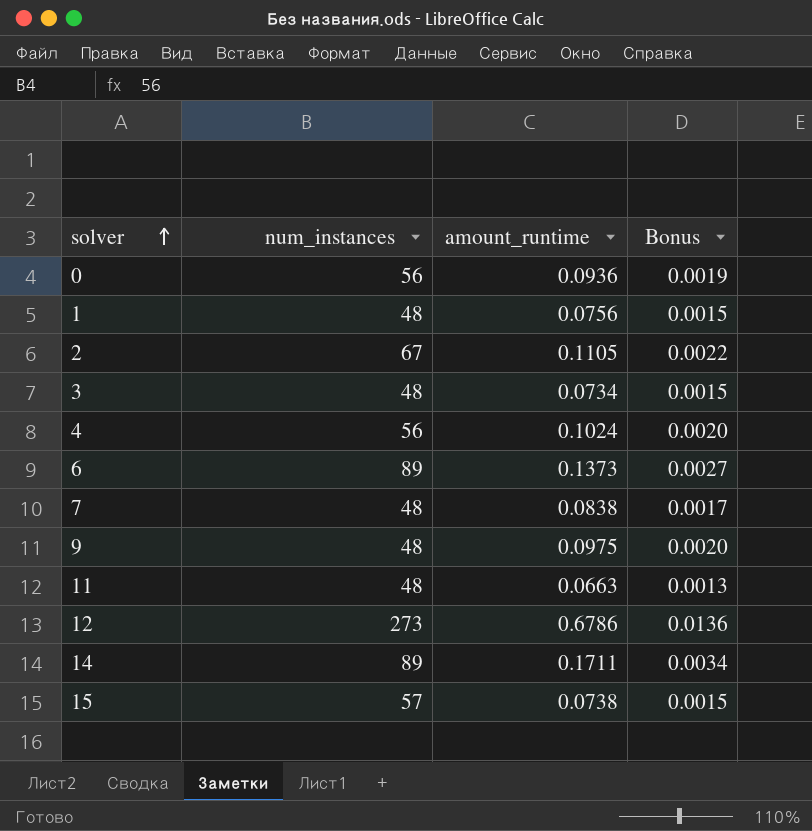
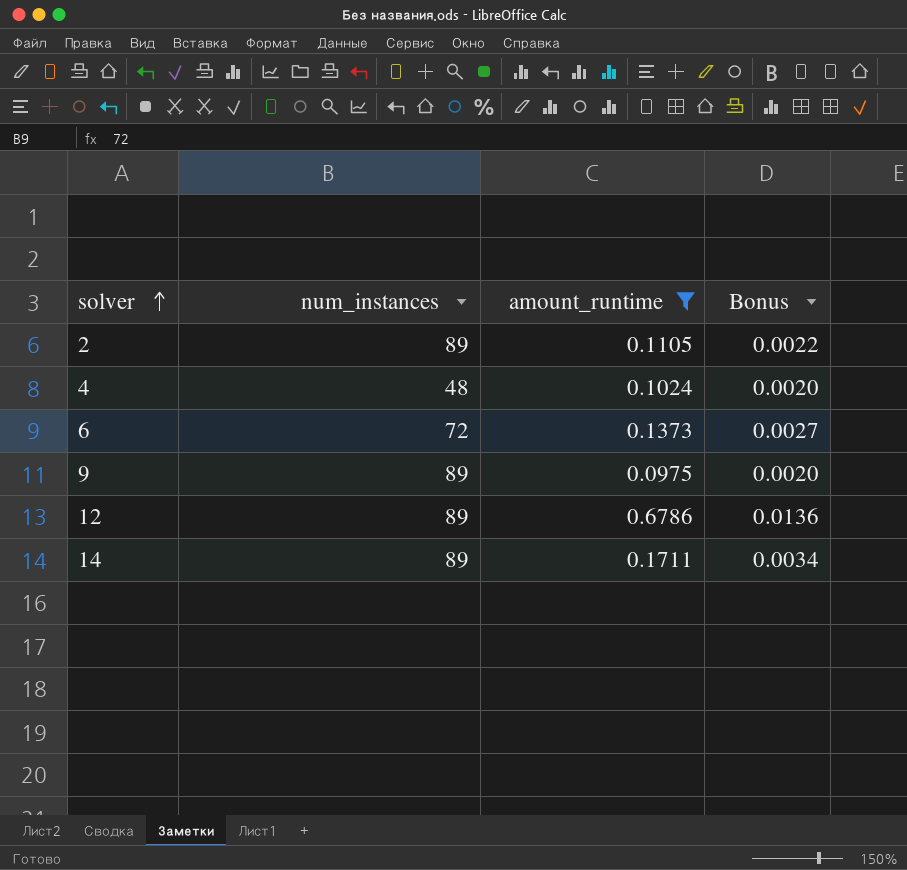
filter: none -> amount_runtime >= 0.0975
2 | num_instances: 67 -> 89
4 | num_instances: 56 -> 48
6 | num_instances: 89 -> 72
9 | num_instances: 48 -> 89
12 | num_instances: 273 -> 89

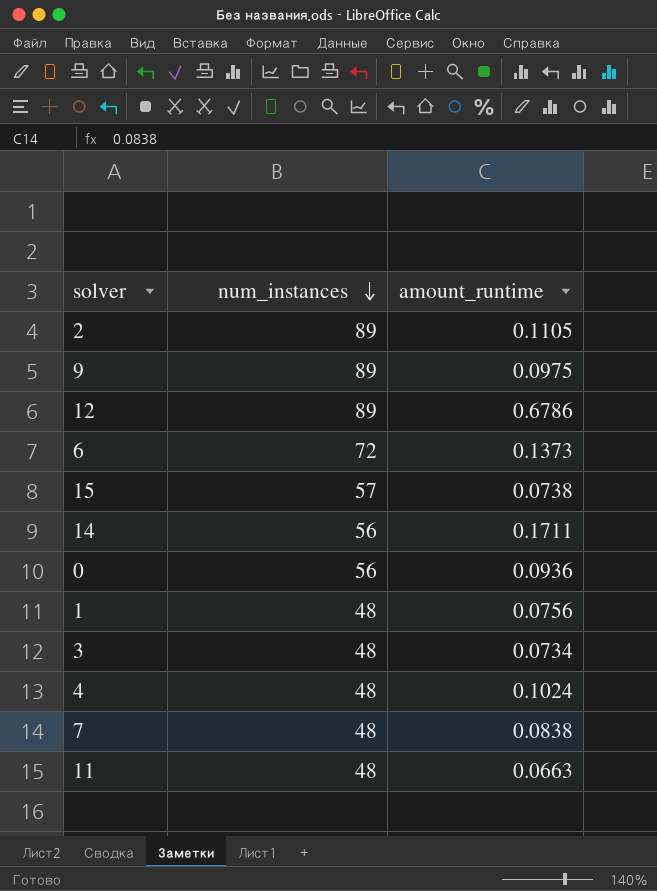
filter: amount_runtime >= 0.0975 -> none
row order: solver ascending -> num_instances descending
column Bonus | formula: [amount_runtime] * 0.02 -> none
14 | num_instances: 89 -> 56

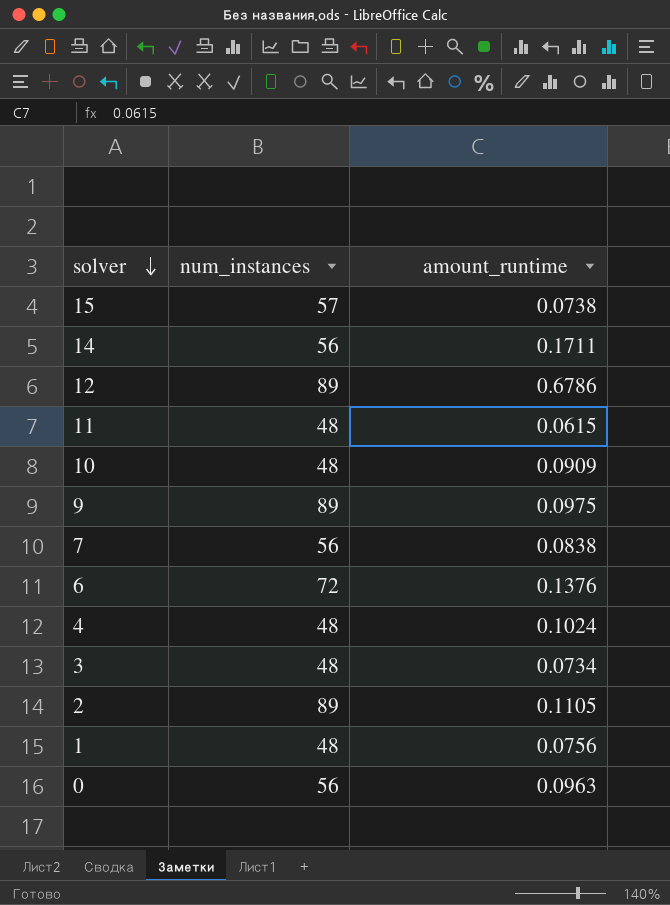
row order: num_instances descending -> solver descending
11 | amount_runtime: 0.0663 -> 0.0615
row 10: none -> 48 | 0.0909
7 | num_instances: 48 -> 56
6 | amount_runtime: 0.1373 -> 0.1376
0 | amount_runtime: 0.0936 -> 0.0963

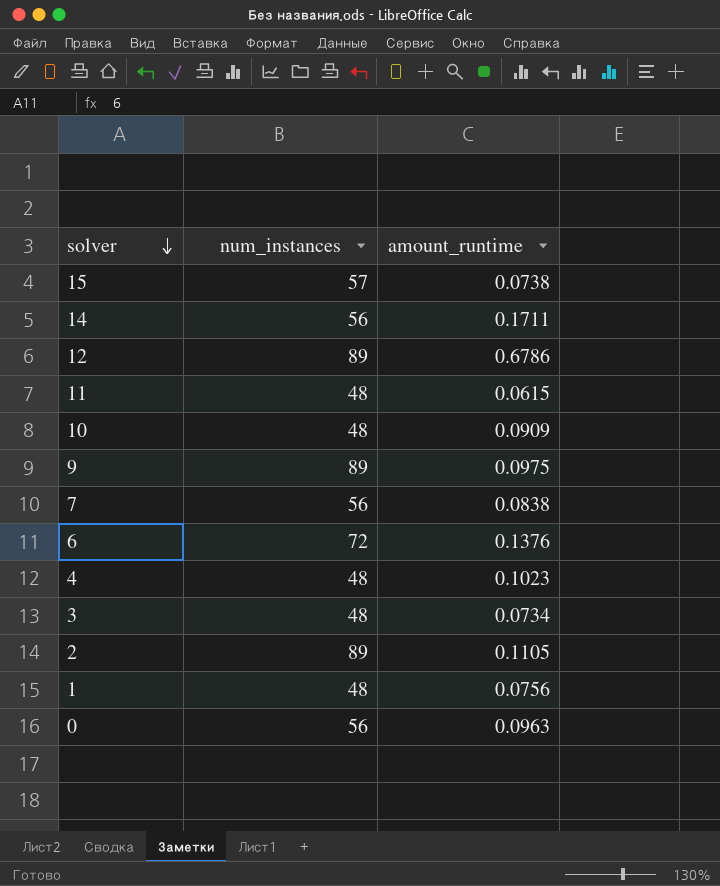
4 | amount_runtime: 0.1024 -> 0.1023

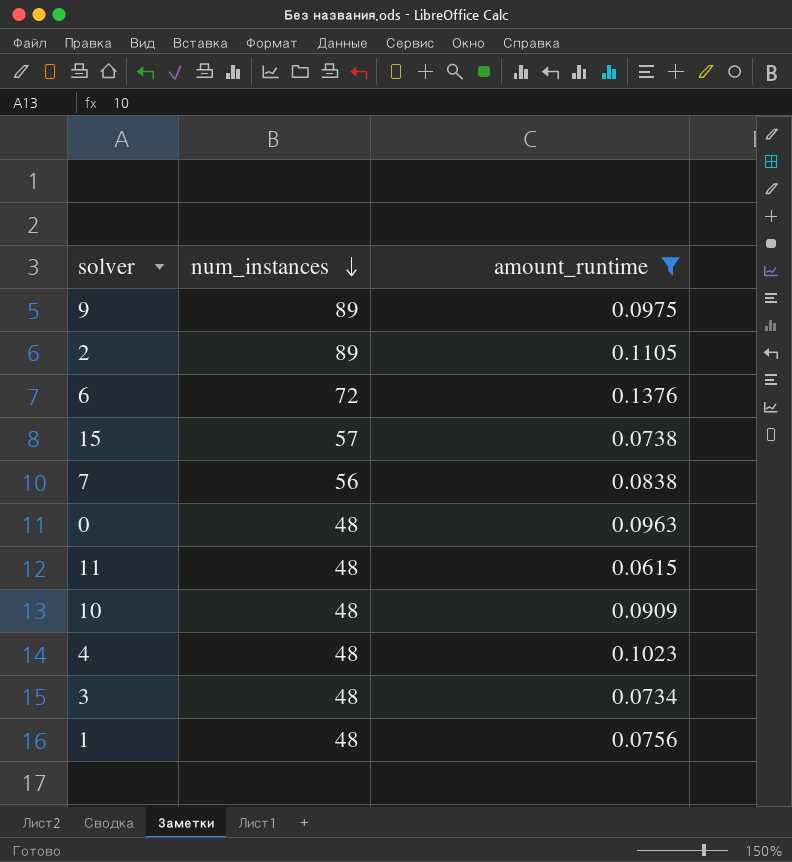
filter: none -> amount_runtime <= 0.1376
row order: solver descending -> num_instances descending
0 | num_instances: 56 -> 48

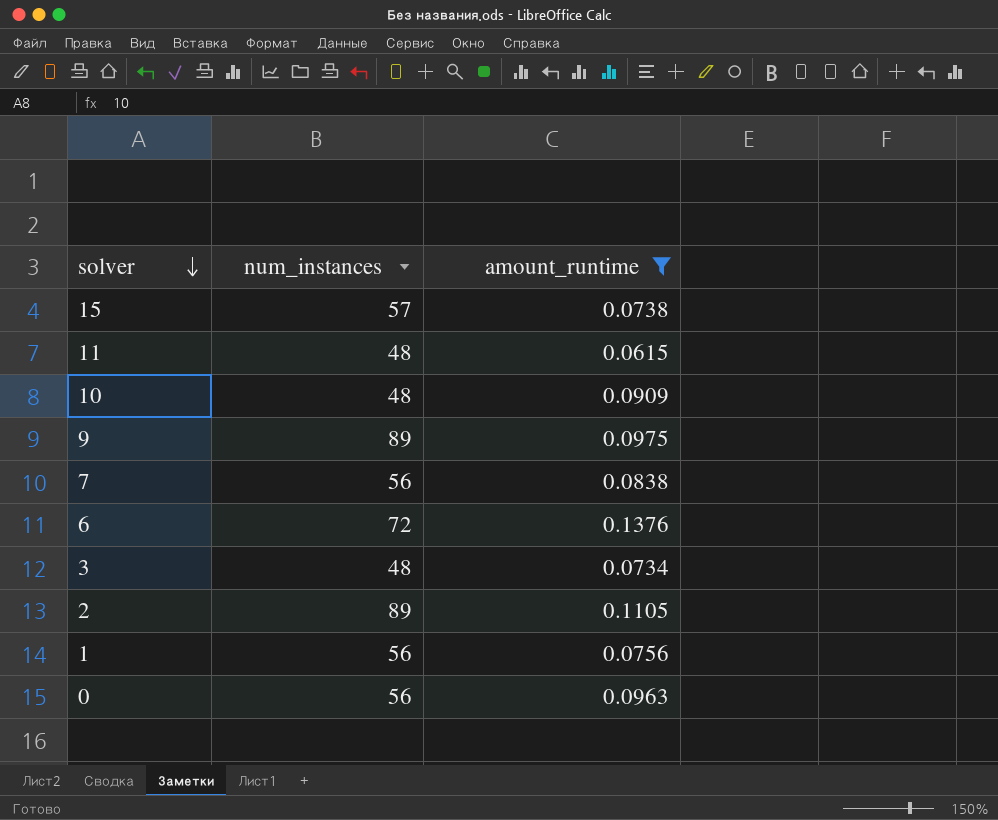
row order: num_instances descending -> solver descending
row 4: 48 | 0.1023 -> none
1 | num_instances: 48 -> 56
0 | num_instances: 48 -> 56

